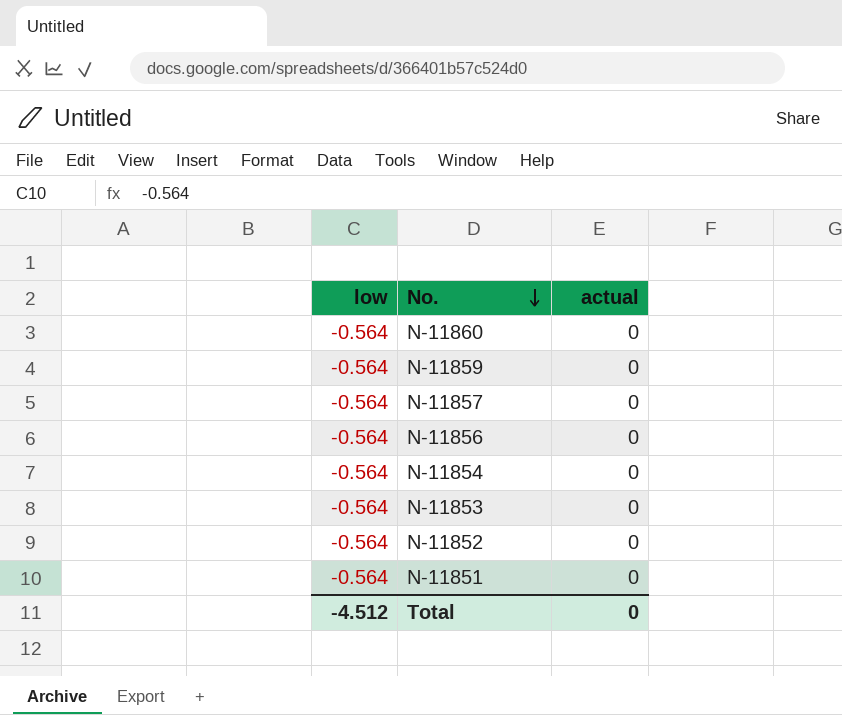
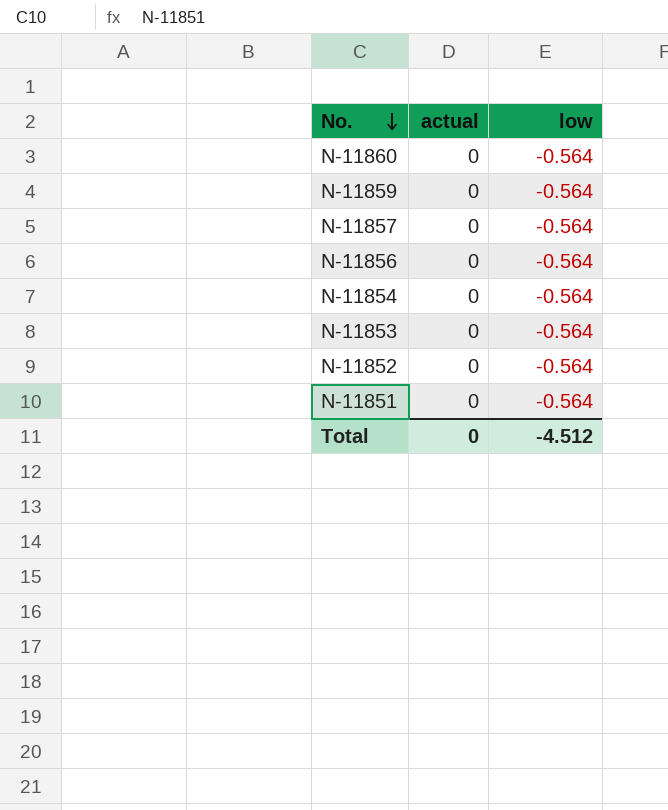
column low | position: 1 -> 3

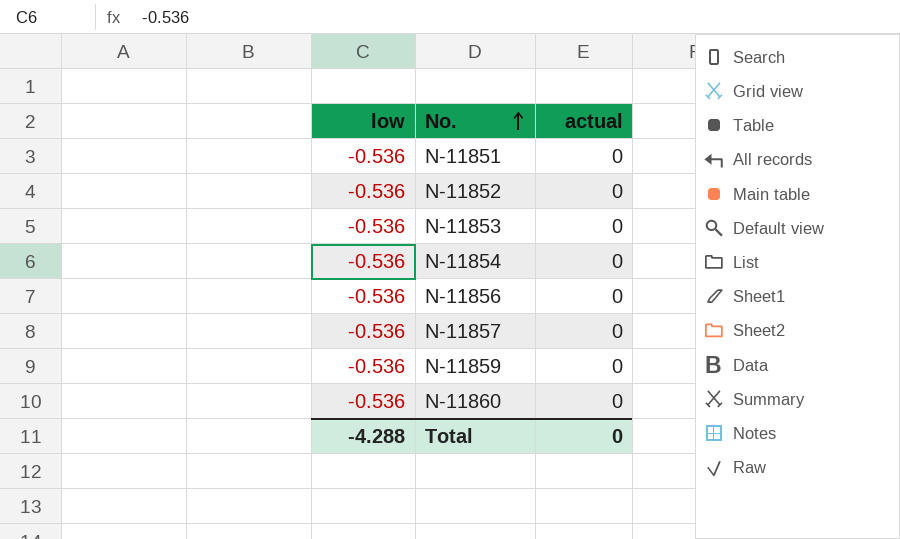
row order: No. descending -> No. ascending
column low | position: 3 -> 1
N-11851 | low: -0.564 -> -0.536
N-11852 | low: -0.564 -> -0.536
N-11853 | low: -0.564 -> -0.536
N-11854 | low: -0.564 -> -0.536
N-11856 | low: -0.564 -> -0.536
N-11857 | low: -0.564 -> -0.536
N-11859 | low: -0.564 -> -0.536
N-11860 | low: -0.564 -> -0.536
Total | low: -4.512 -> -4.288

